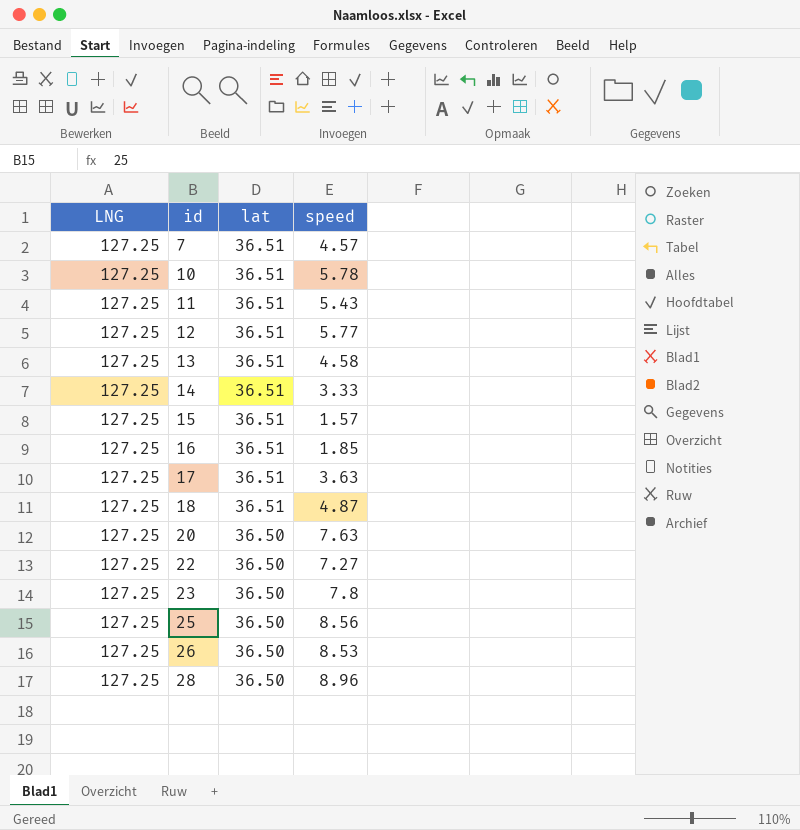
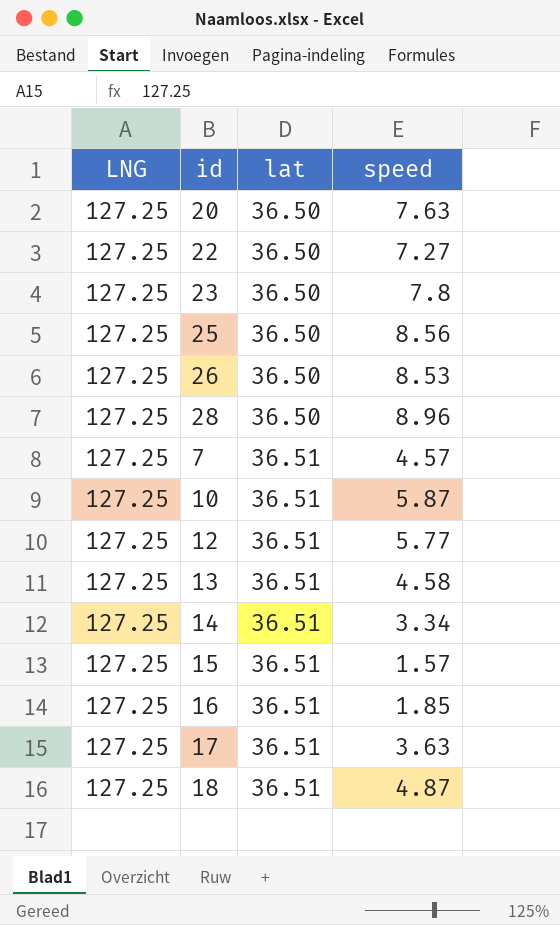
row order: id ascending -> lat ascending
row 11: 127.25 | 36.51 | 5.43 -> none
10 | speed: 5.78 -> 5.87
14 | speed: 3.33 -> 3.34

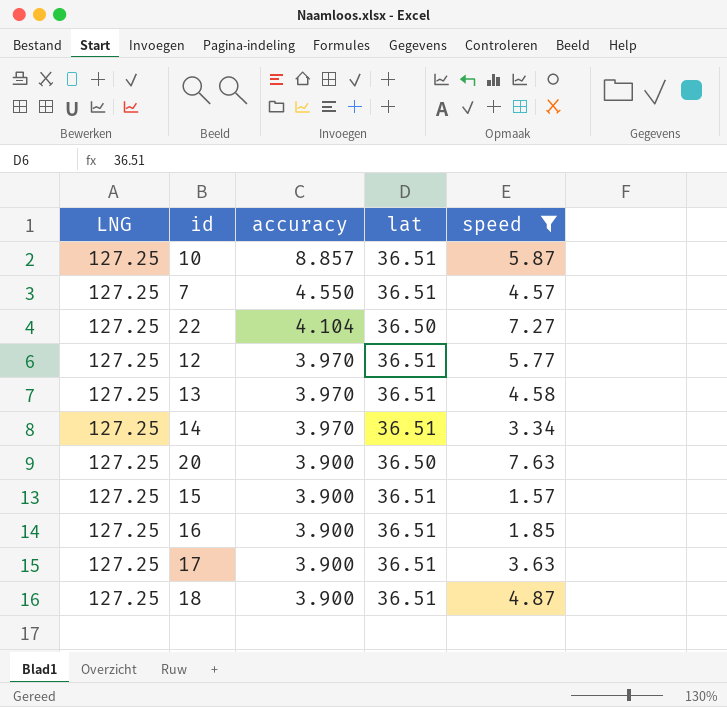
filter: none -> speed <= 7.63
row order: lat ascending -> accuracy descending
column accuracy | position: none -> 3

